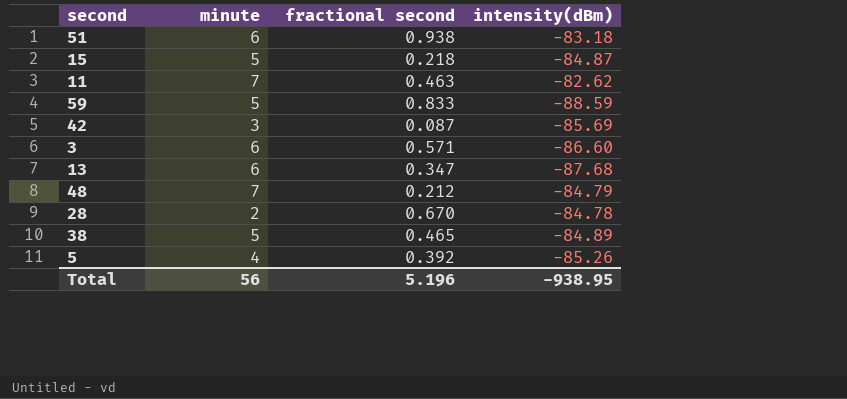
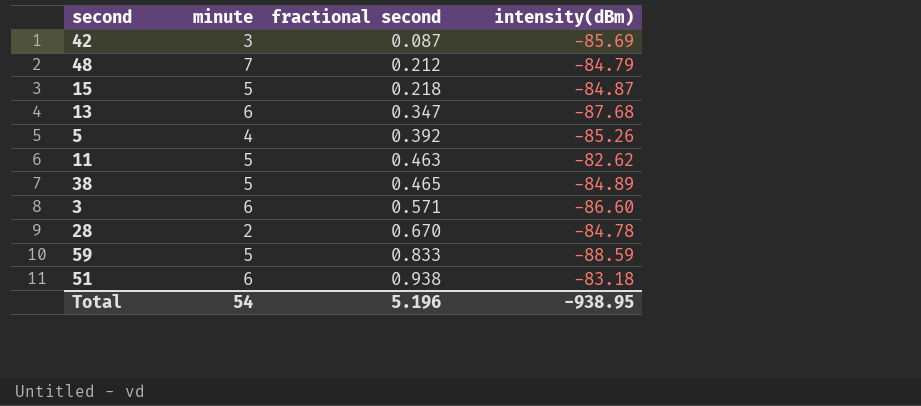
row order: none -> fractional second ascending
11 | minute: 7 -> 5
Total | minute: 56 -> 54

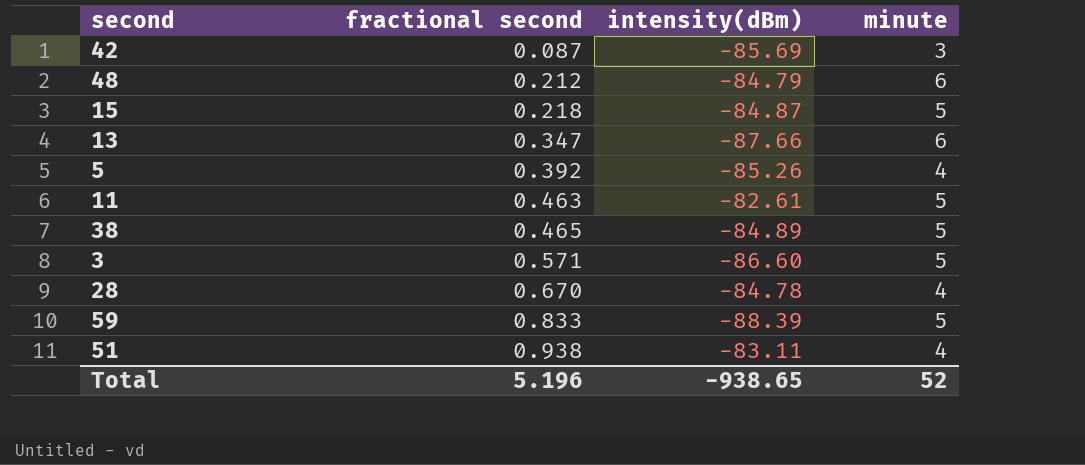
column minute | position: 2 -> 4
48 | minute: 7 -> 6
13 | intensity(dBm): -87.68 -> -87.66
11 | intensity(dBm): -82.62 -> -82.61
3 | minute: 6 -> 5
28 | minute: 2 -> 4
59 | intensity(dBm): -88.59 -> -88.39
51 | intensity(dBm): -83.18 -> -83.11
51 | minute: 6 -> 4
Total | intensity(dBm): -938.95 -> -938.65
Total | minute: 54 -> 52

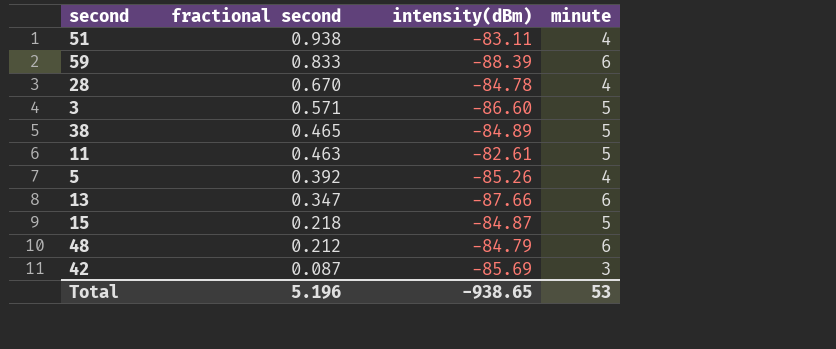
row order: fractional second ascending -> fractional second descending
59 | minute: 5 -> 6
Total | minute: 52 -> 53

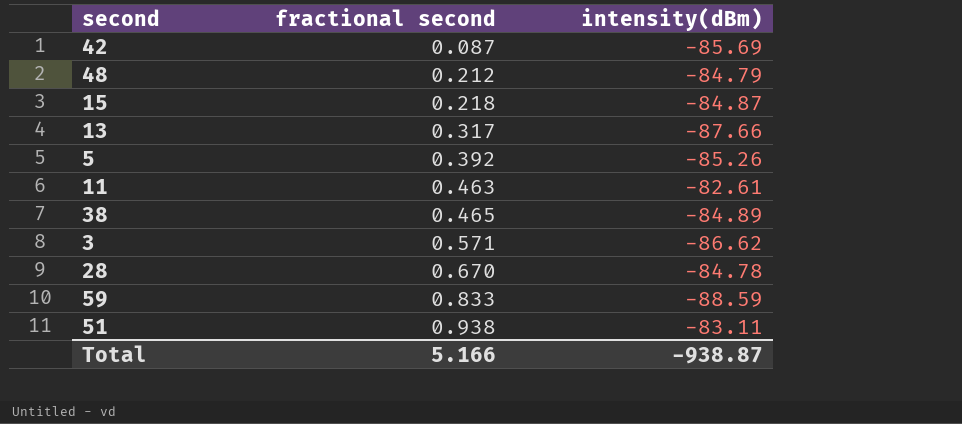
row order: fractional second descending -> fractional second ascending
column minute | position: 4 -> none
13 | fractional second: 0.347 -> 0.317
3 | intensity(dBm): -86.60 -> -86.62
59 | intensity(dBm): -88.39 -> -88.59
Total | fractional second: 5.196 -> 5.166
Total | intensity(dBm): -938.65 -> -938.87

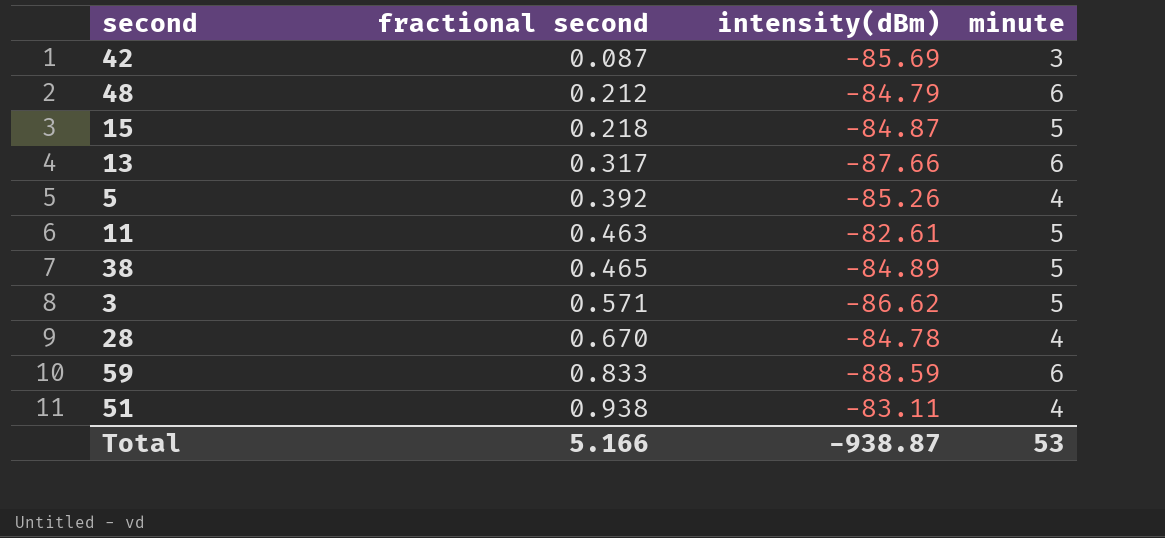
column minute | position: none -> 4

